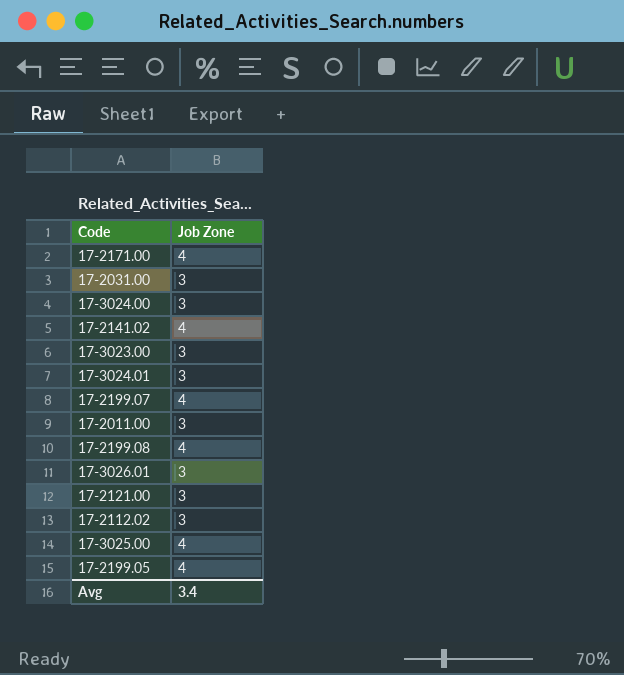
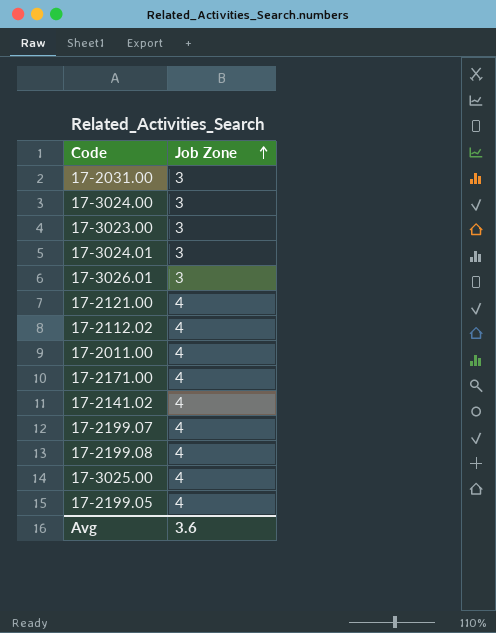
row order: none -> Job Zone ascending
17-2121.00 | Job Zone: 3 -> 4
17-2112.02 | Job Zone: 3 -> 4
17-2011.00 | Job Zone: 3 -> 4
Avg | Job Zone: 3.4 -> 3.6

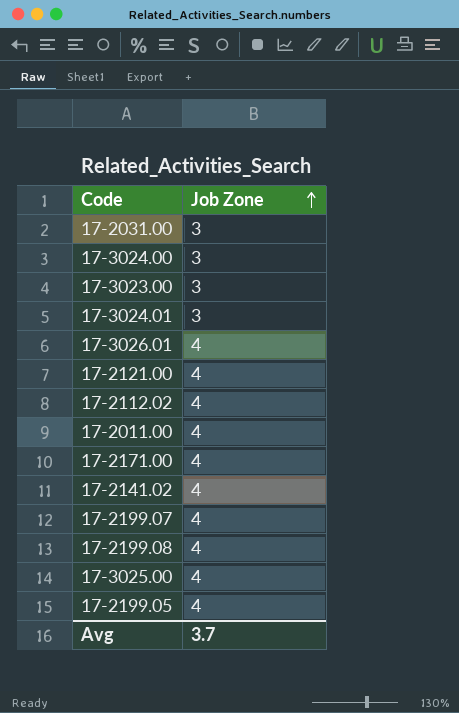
17-3026.01 | Job Zone: 3 -> 4
Avg | Job Zone: 3.6 -> 3.7

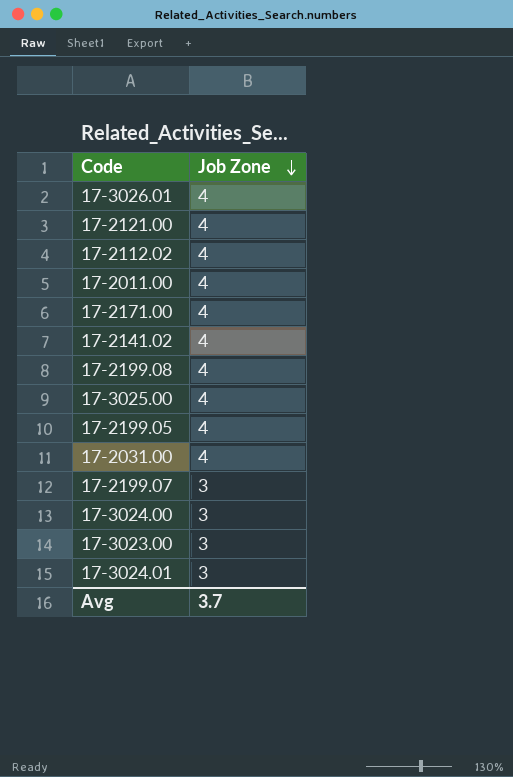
row order: Job Zone ascending -> Job Zone descending
17-2031.00 | Job Zone: 3 -> 4
17-2199.07 | Job Zone: 4 -> 3

